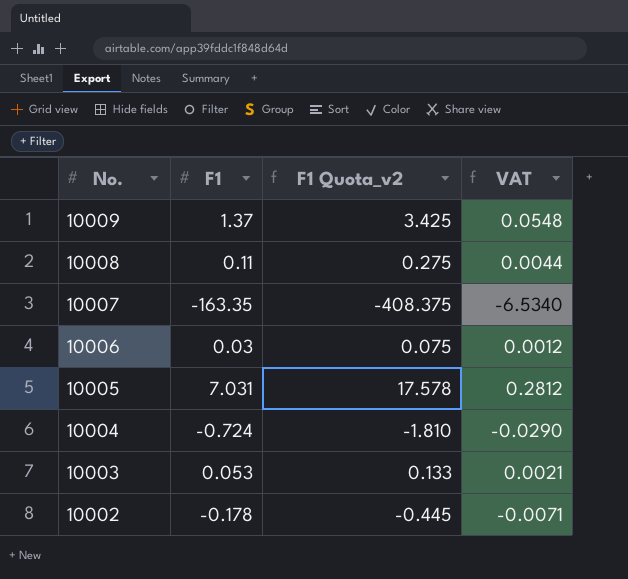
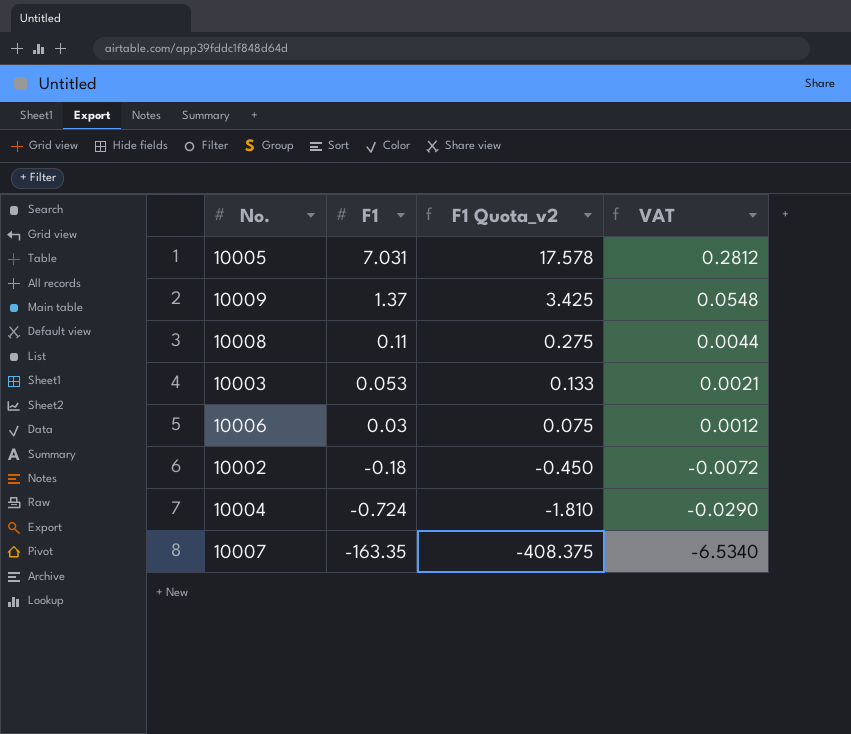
row order: No. descending -> F1 descending
10002 | F1: -0.178 -> -0.18
10002 | F1 Quota_v2: -0.445 -> -0.450
10002 | VAT: -0.0071 -> -0.0072

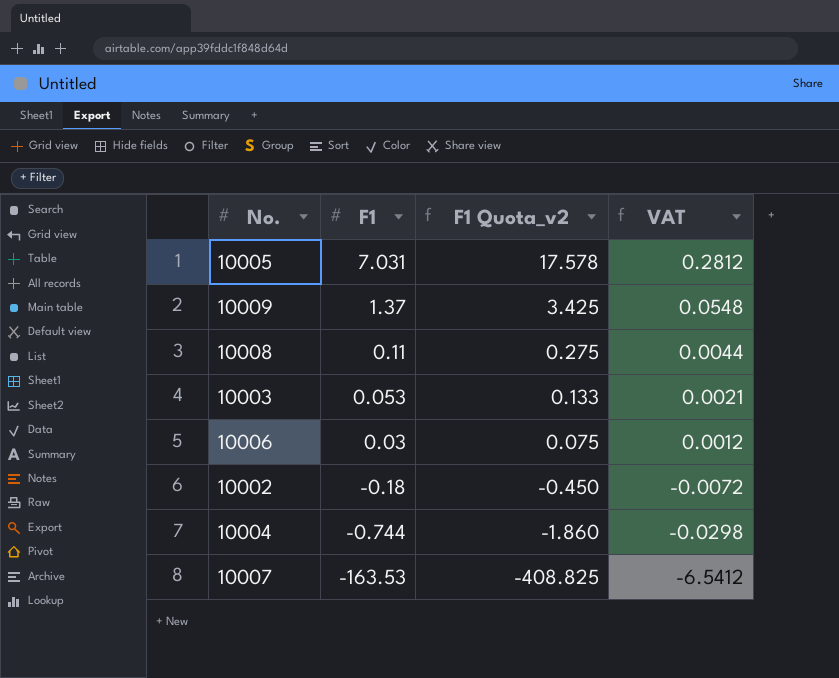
10004 | F1: -0.724 -> -0.744
10004 | F1 Quota_v2: -1.810 -> -1.860
10004 | VAT: -0.0290 -> -0.0298
10007 | F1: -163.35 -> -163.53
10007 | F1 Quota_v2: -408.375 -> -408.825
10007 | VAT: -6.5340 -> -6.5412

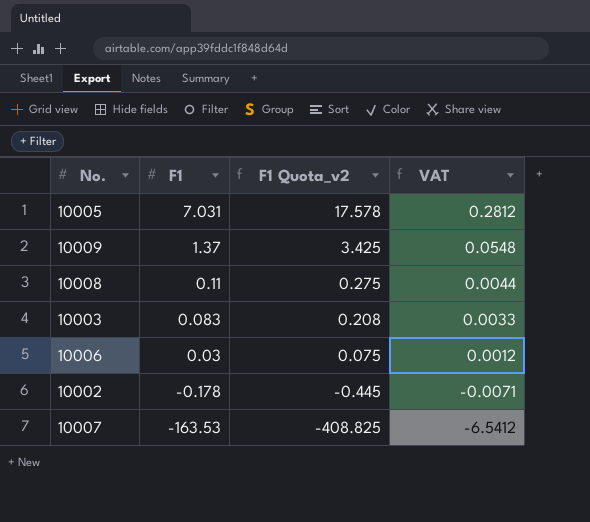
row 10004: -0.744 | -1.860 | -0.0298 -> none
10003 | F1: 0.053 -> 0.083
10003 | F1 Quota_v2: 0.133 -> 0.208
10003 | VAT: 0.0021 -> 0.0033
10002 | F1: -0.18 -> -0.178
10002 | F1 Quota_v2: -0.450 -> -0.445
10002 | VAT: -0.0072 -> -0.0071

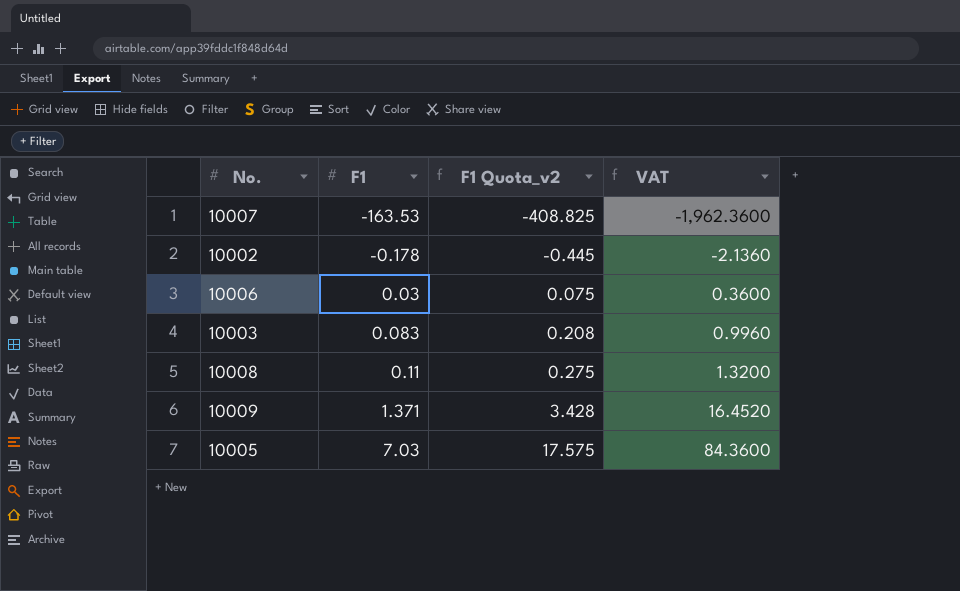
row order: F1 descending -> F1 ascending
column VAT | formula: [F1] * 0.04 -> [F1] * 12
10009 | F1: 1.37 -> 1.371
10009 | F1 Quota_v2: 3.425 -> 3.428
10005 | F1: 7.031 -> 7.03
10005 | F1 Quota_v2: 17.578 -> 17.575

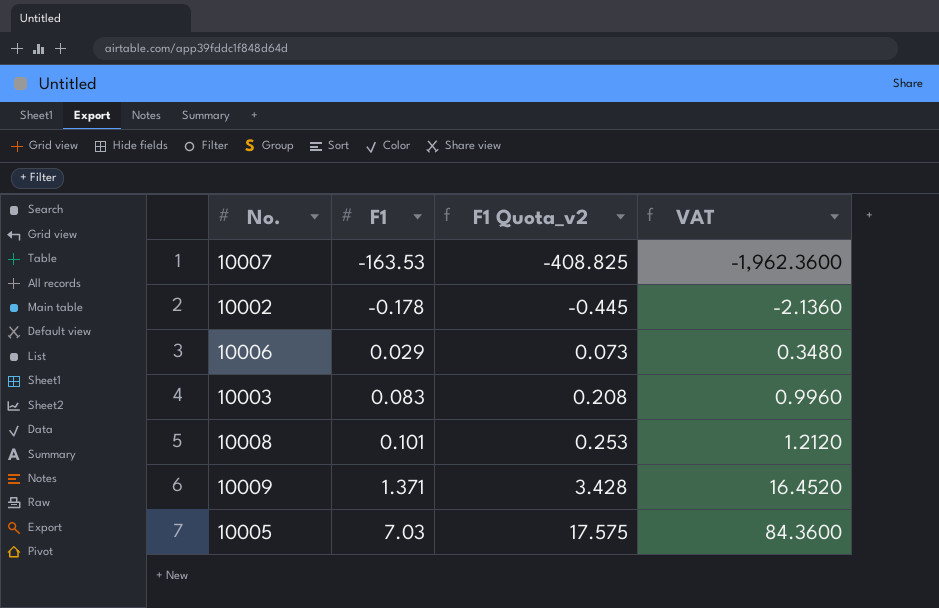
10006 | F1: 0.03 -> 0.029
10006 | F1 Quota_v2: 0.075 -> 0.073
10006 | VAT: 0.3600 -> 0.3480
10008 | F1: 0.11 -> 0.101
10008 | F1 Quota_v2: 0.275 -> 0.253
10008 | VAT: 1.3200 -> 1.2120

